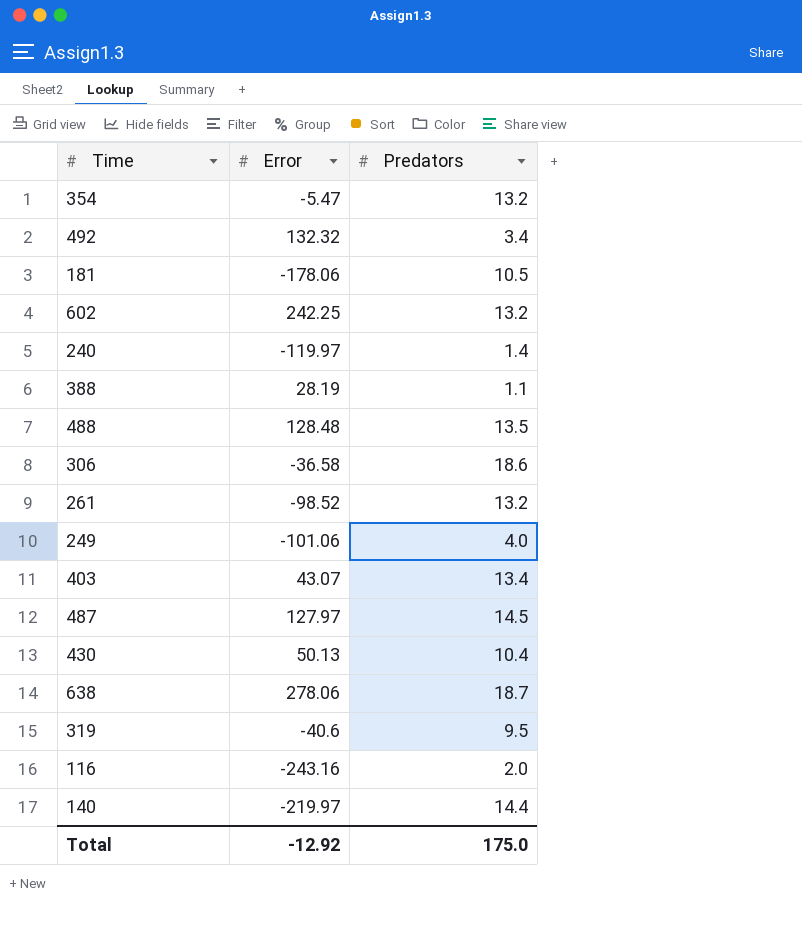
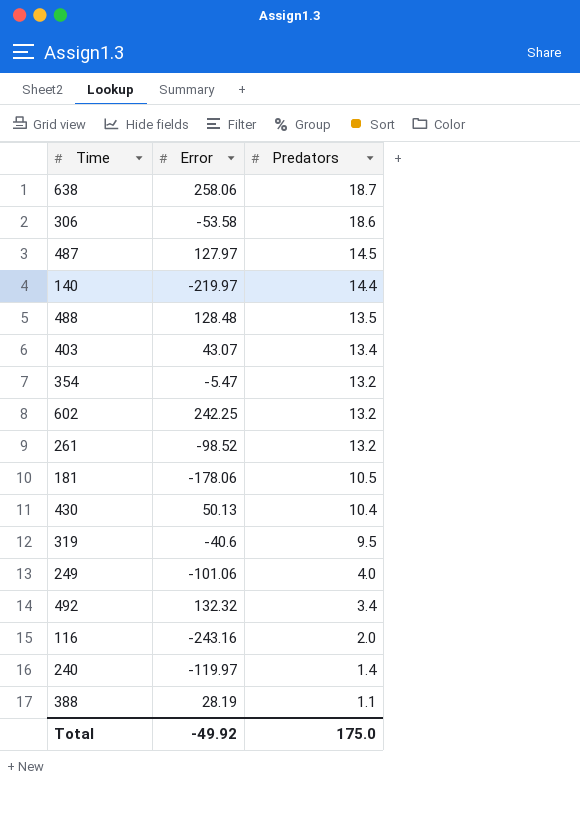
row order: none -> Predators descending
638 | Error: 278.06 -> 258.06
306 | Error: -36.58 -> -53.58
Total | Error: -12.92 -> -49.92

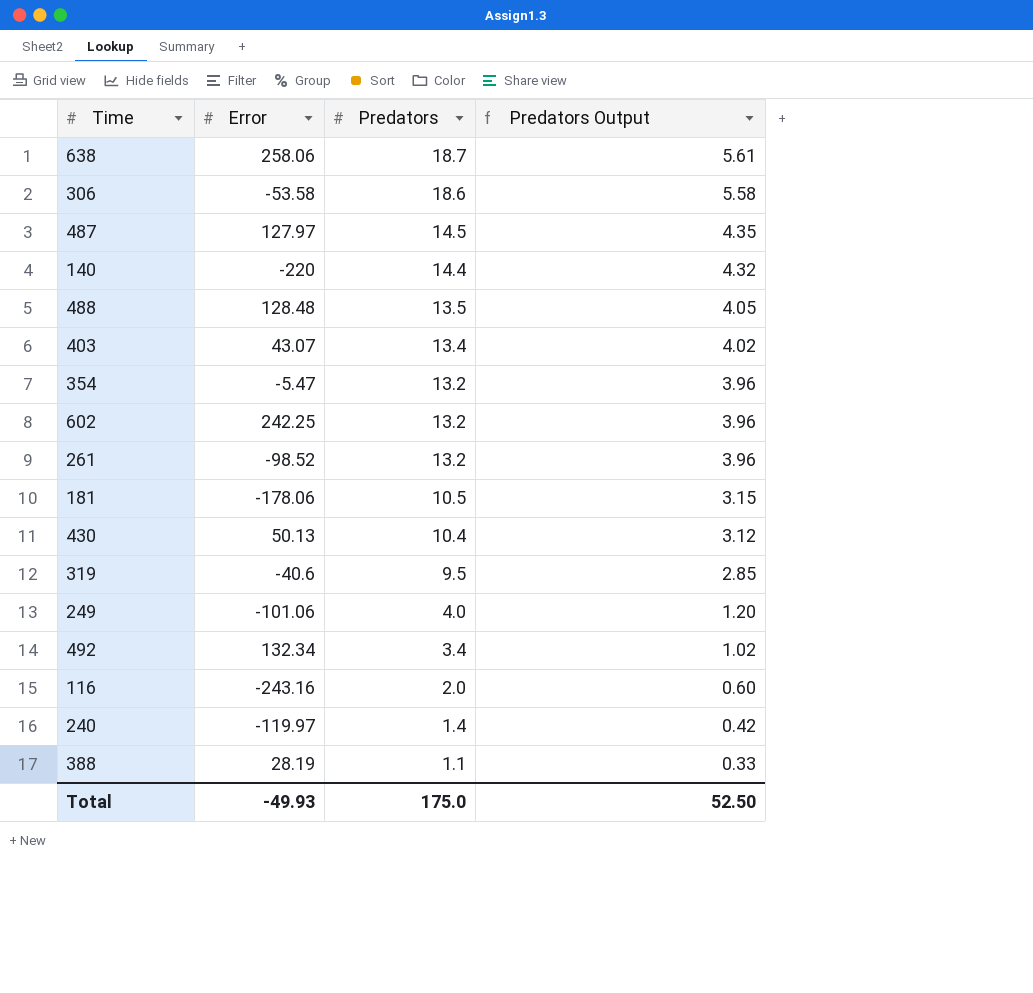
column Predators Output | formula: none -> [Predators] * 0.3
140 | Error: -219.97 -> -220
492 | Error: 132.32 -> 132.34
Total | Error: -49.92 -> -49.93

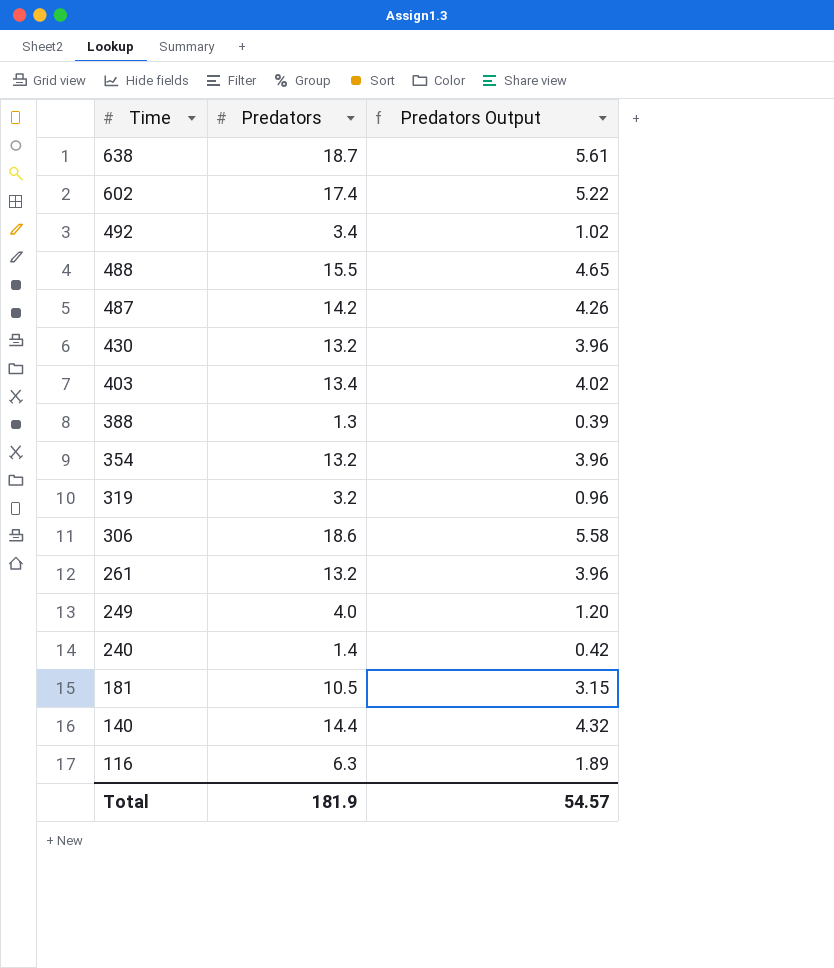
row order: Predators descending -> Time descending
column Error | position: 2 -> none
602 | Predators: 13.2 -> 17.4
602 | Predators Output: 3.96 -> 5.22
488 | Predators: 13.5 -> 15.5
488 | Predators Output: 4.05 -> 4.65
487 | Predators: 14.5 -> 14.2
487 | Predators Output: 4.35 -> 4.26
430 | Predators: 10.4 -> 13.2
430 | Predators Output: 3.12 -> 3.96
388 | Predators: 1.1 -> 1.3
388 | Predators Output: 0.33 -> 0.39
319 | Predators: 9.5 -> 3.2
319 | Predators Output: 2.85 -> 0.96
116 | Predators: 2.0 -> 6.3
116 | Predators Output: 0.60 -> 1.89
Total | Predators: 175.0 -> 181.9
Total | Predators Output: 52.50 -> 54.57

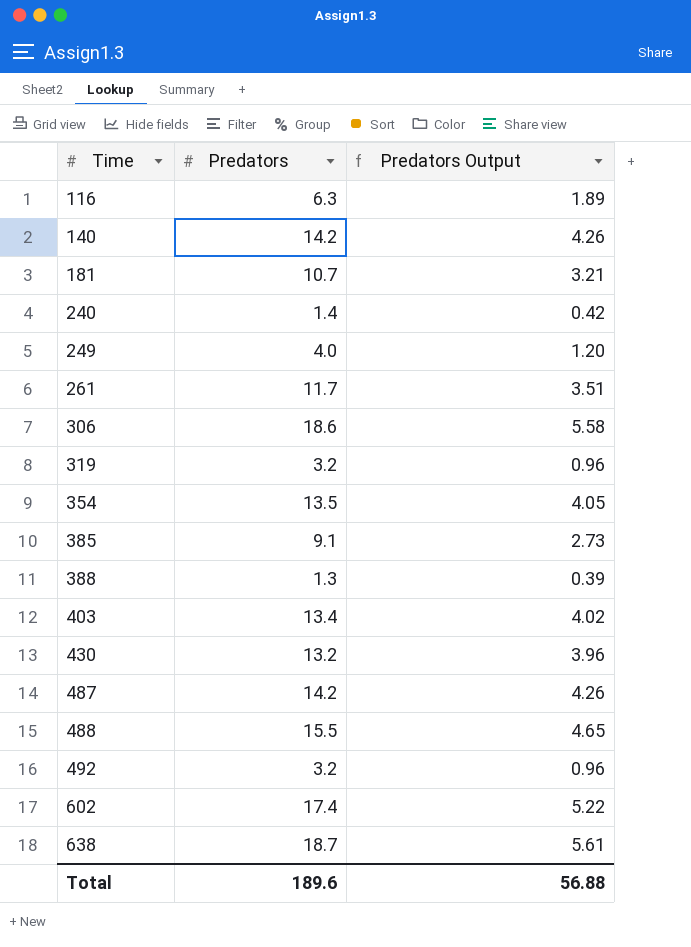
row order: Time descending -> Time ascending
140 | Predators: 14.4 -> 14.2
140 | Predators Output: 4.32 -> 4.26
181 | Predators: 10.5 -> 10.7
181 | Predators Output: 3.15 -> 3.21
261 | Predators: 13.2 -> 11.7
261 | Predators Output: 3.96 -> 3.51
354 | Predators: 13.2 -> 13.5
354 | Predators Output: 3.96 -> 4.05
row 385: none -> 9.1 | 2.73
492 | Predators: 3.4 -> 3.2
492 | Predators Output: 1.02 -> 0.96
Total | Predators: 181.9 -> 189.6
Total | Predators Output: 54.57 -> 56.88

